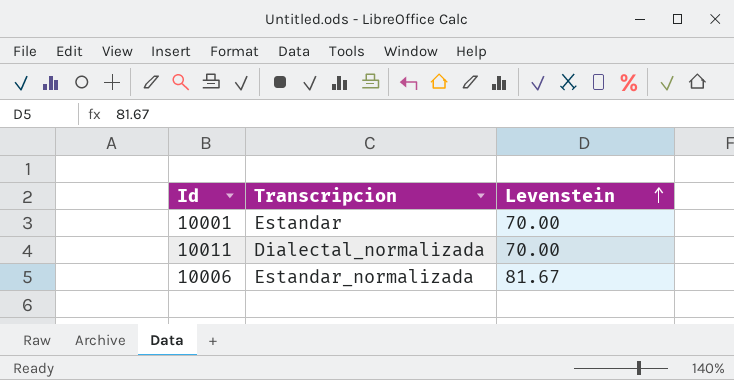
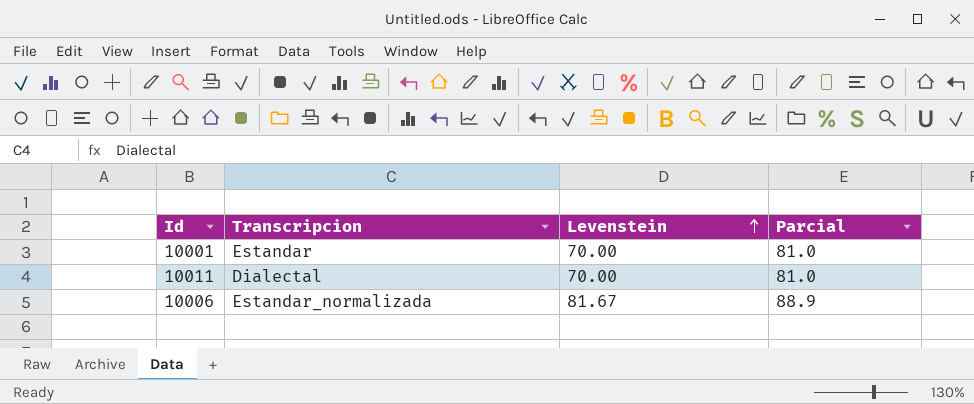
column Parcial | position: none -> 4
10011 | Transcripcion: Dialectal_normalizada -> Dialectal

